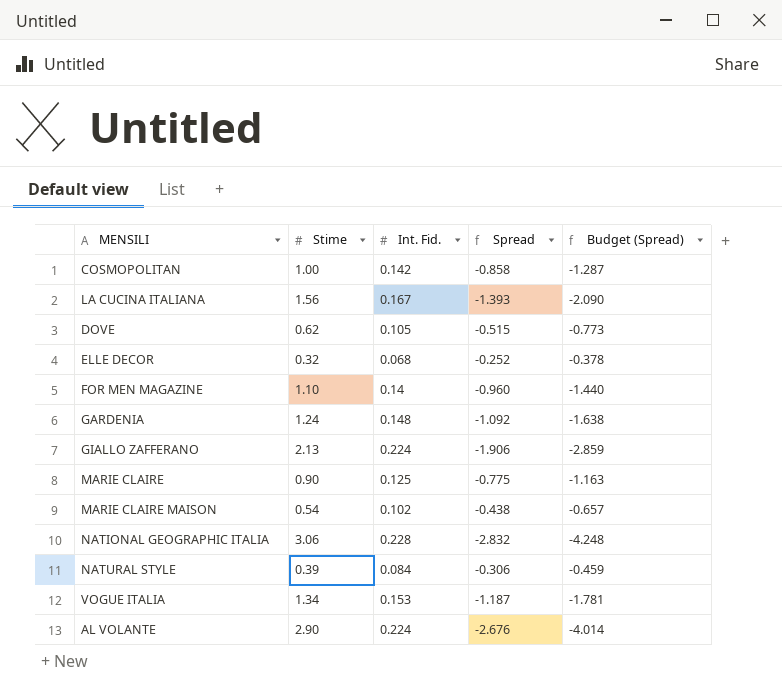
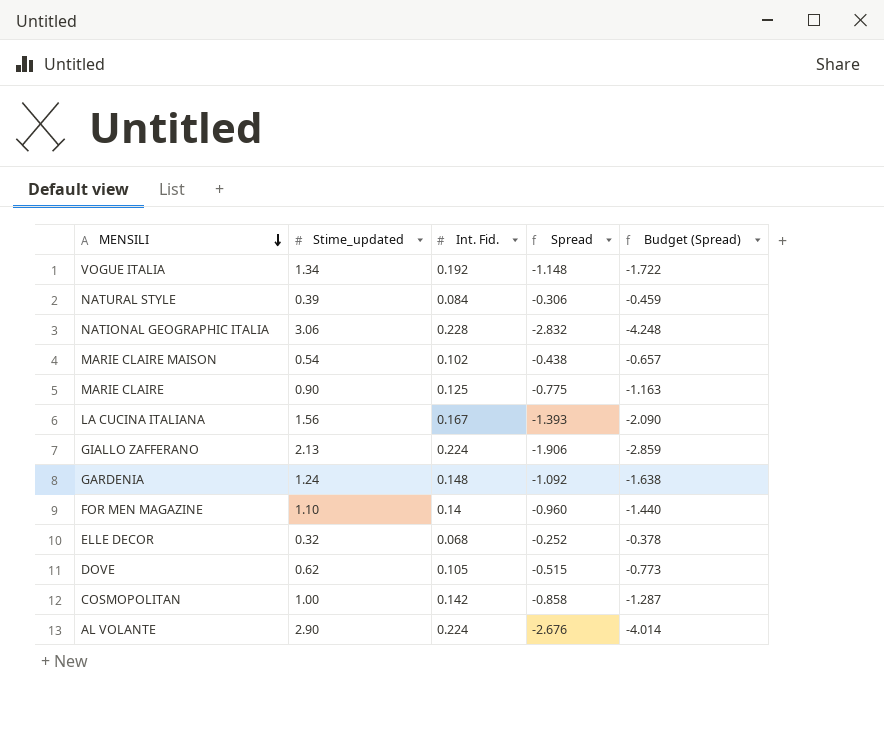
row order: none -> MENSILI descending
column name: Stime -> Stime_updated
VOGUE ITALIA | Int. Fid.: 0.153 -> 0.192
VOGUE ITALIA | Spread: -1.187 -> -1.148
VOGUE ITALIA | Budget (Spread): -1.781 -> -1.722

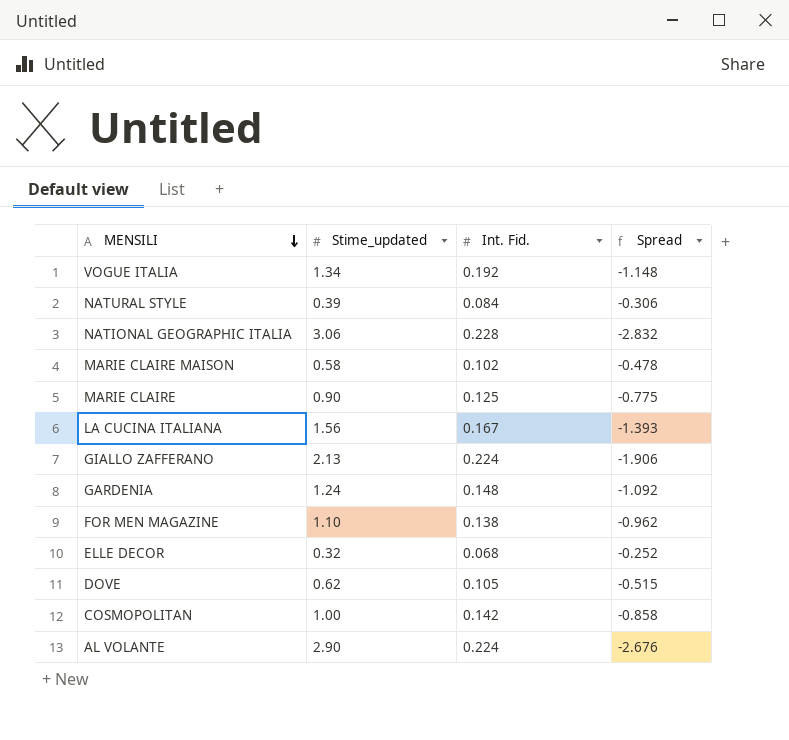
column Budget (Spread) | formula: [Spread] * 1.5 -> none
MARIE CLAIRE MAISON | Stime_updated: 0.54 -> 0.58
MARIE CLAIRE MAISON | Spread: -0.438 -> -0.478
FOR MEN MAGAZINE | Int. Fid.: 0.14 -> 0.138
FOR MEN MAGAZINE | Spread: -0.960 -> -0.962

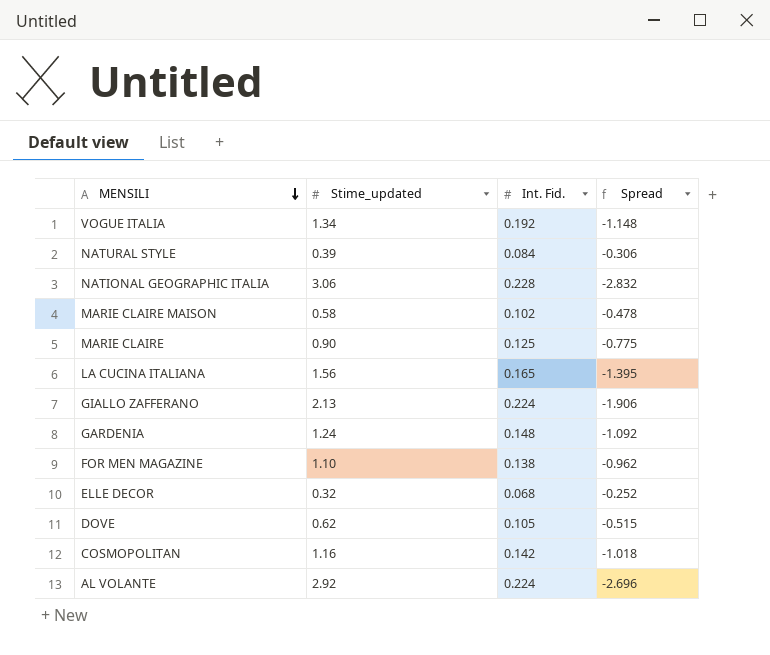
LA CUCINA ITALIANA | Int. Fid.: 0.167 -> 0.165
LA CUCINA ITALIANA | Spread: -1.393 -> -1.395
COSMOPOLITAN | Stime_updated: 1.00 -> 1.16
COSMOPOLITAN | Spread: -0.858 -> -1.018
AL VOLANTE | Stime_updated: 2.90 -> 2.92
AL VOLANTE | Spread: -2.676 -> -2.696

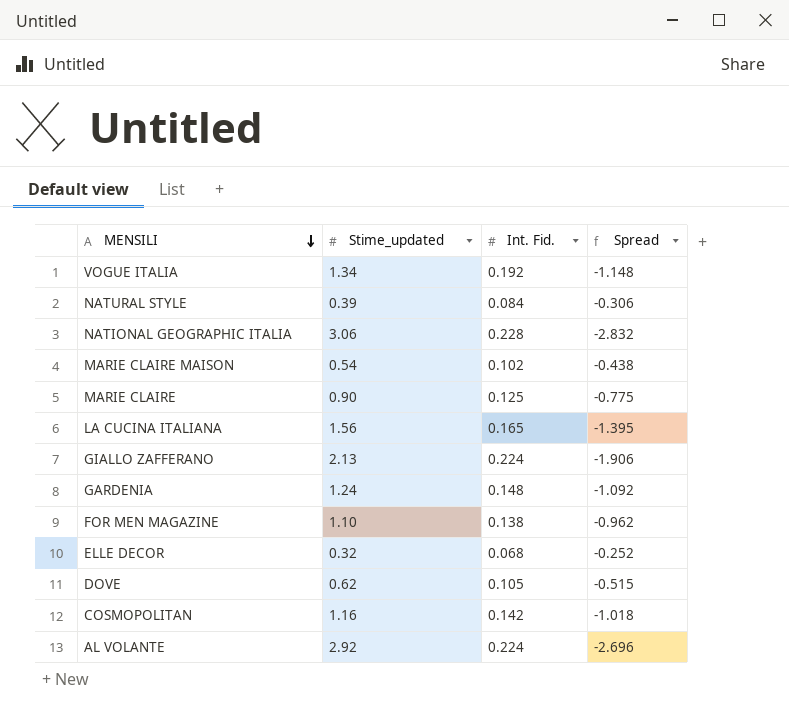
MARIE CLAIRE MAISON | Stime_updated: 0.58 -> 0.54
MARIE CLAIRE MAISON | Spread: -0.478 -> -0.438

